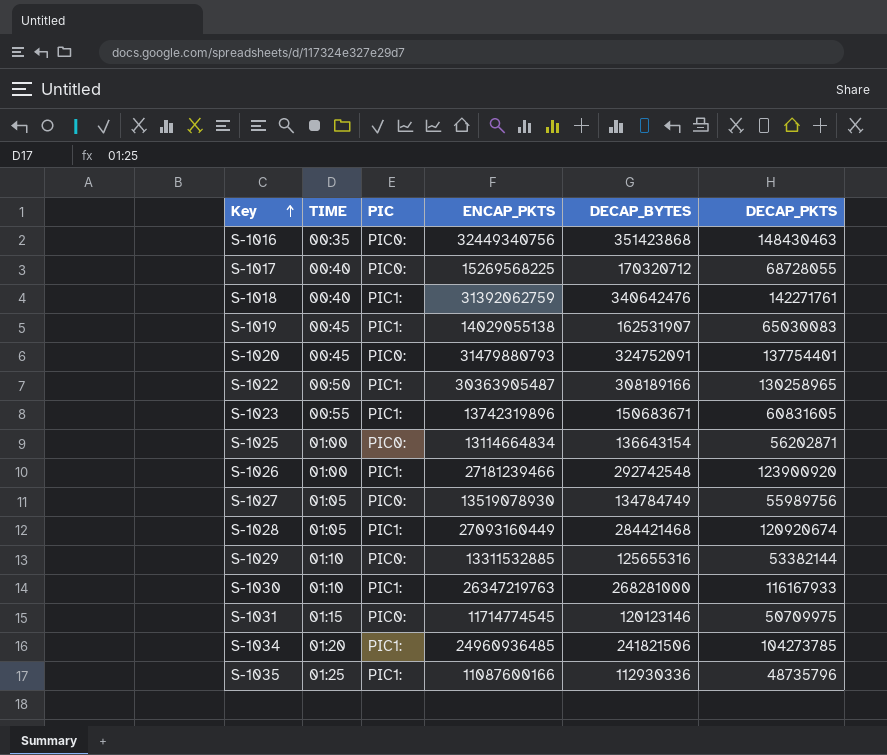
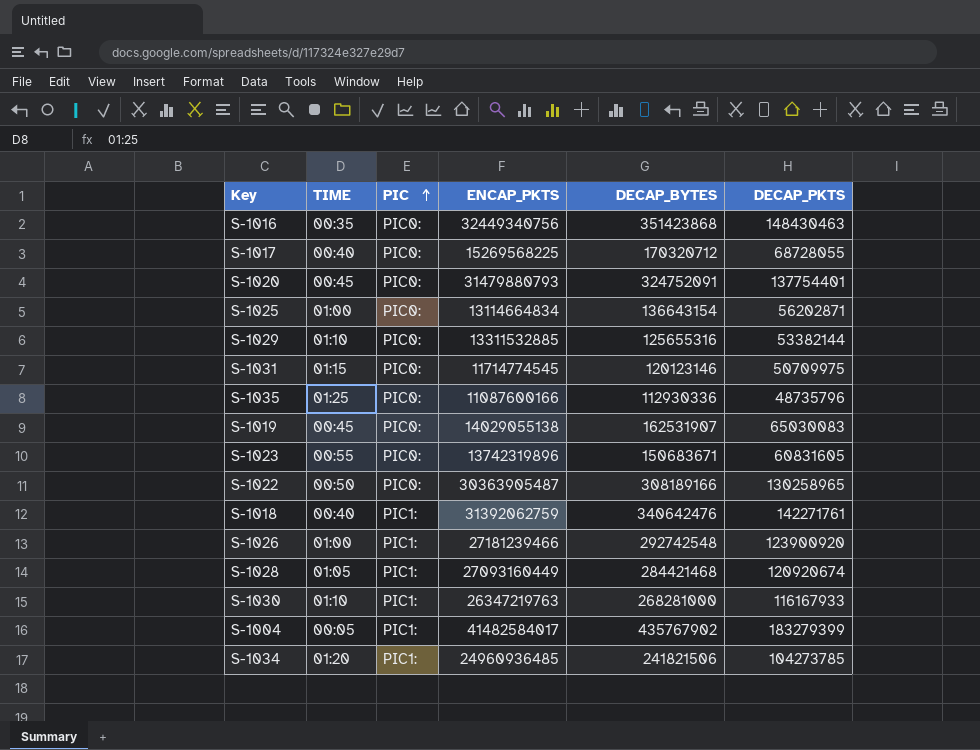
row order: Key ascending -> PIC ascending
row S-1027: 01:05 | PIC0: | 13519078930 | 134784749 | 55989756 -> none
S-1035 | PIC: PIC1: -> PIC0:
S-1019 | PIC: PIC1: -> PIC0:
S-1023 | PIC: PIC1: -> PIC0:
S-1022 | PIC: PIC1: -> PIC0:
row S-1004: none -> 00:05 | PIC1: | 41482584017 | 435767902 | 183279399

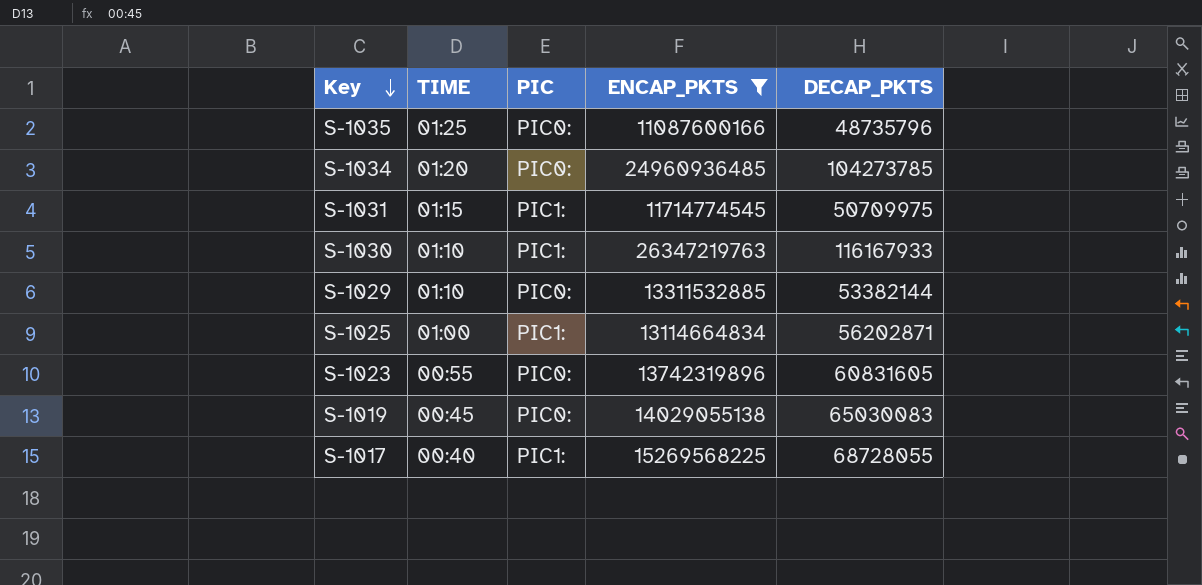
filter: none -> ENCAP_PKTS <= 26347219763
row order: PIC ascending -> Key descending
column DECAP_BYTES | position: 5 -> none
S-1034 | PIC: PIC1: -> PIC0:
S-1031 | PIC: PIC0: -> PIC1:
S-1025 | PIC: PIC0: -> PIC1:
S-1017 | PIC: PIC0: -> PIC1:

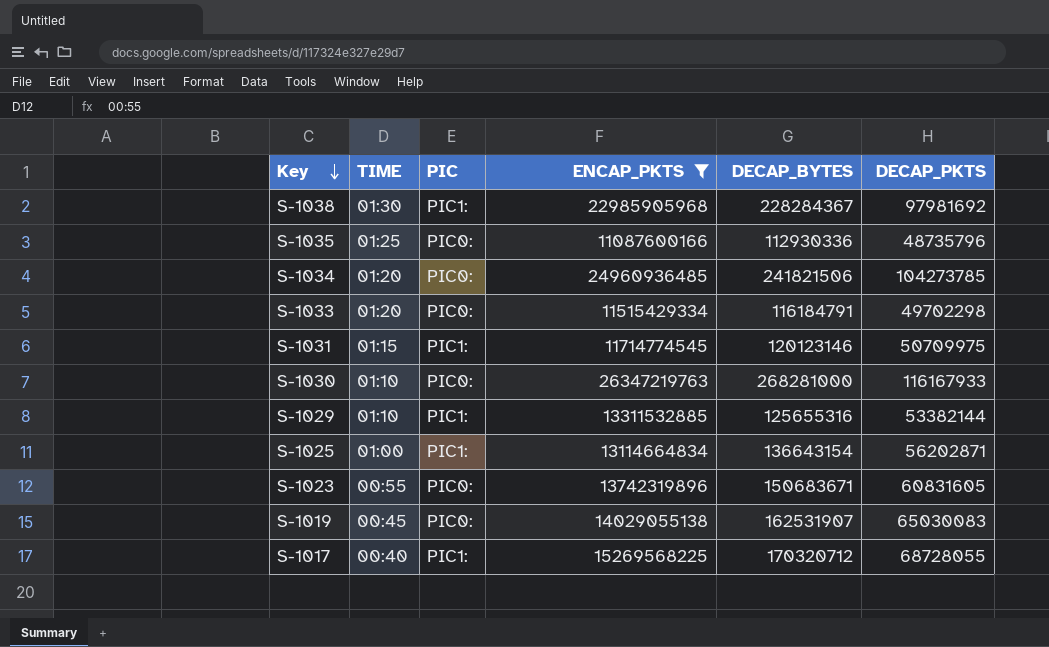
column DECAP_BYTES | position: none -> 5
row S-1038: none -> 01:30 | PIC1: | 22985905968 | 228284367 | 97981692
row S-1033: none -> 01:20 | PIC0: | 11515429334 | 116184791 | 49702298
S-1030 | PIC: PIC1: -> PIC0:
S-1029 | PIC: PIC0: -> PIC1:

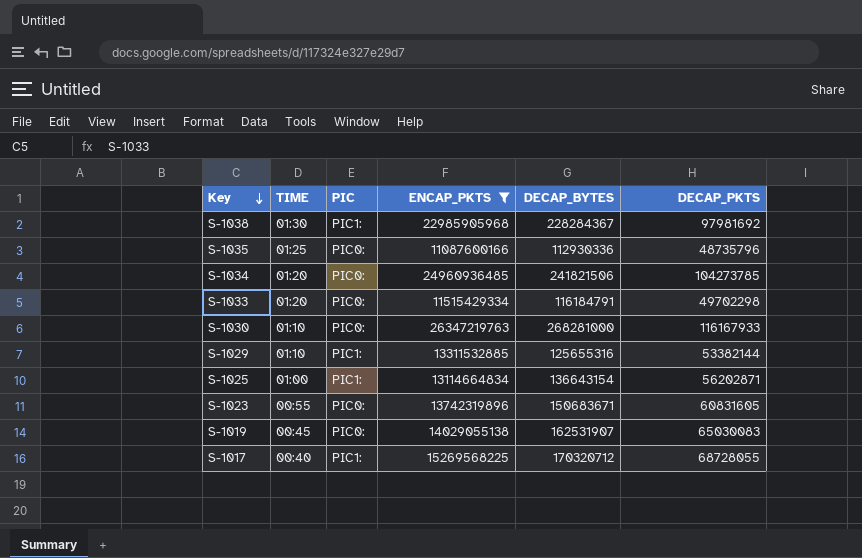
row S-1031: 01:15 | PIC1: | 11714774545 | 120123146 | 50709975 -> none

